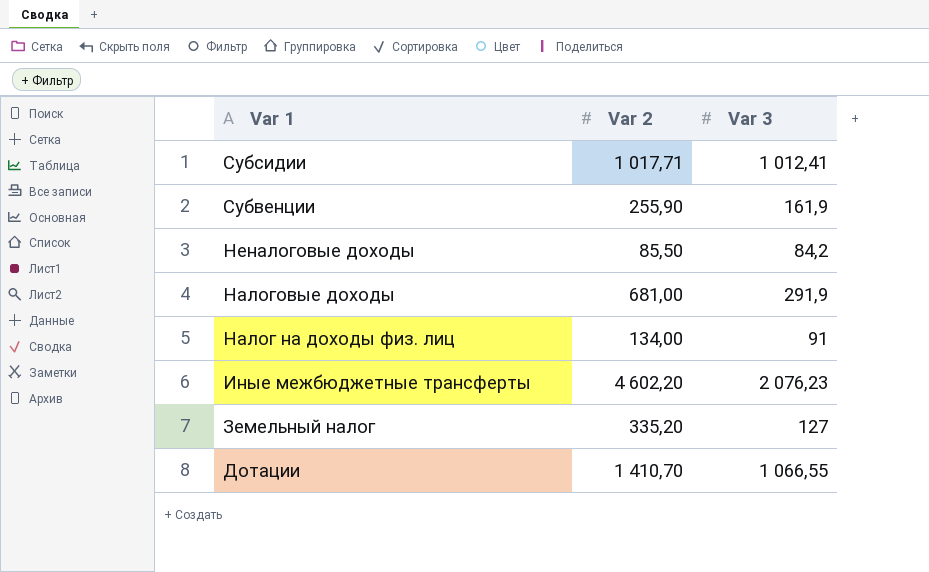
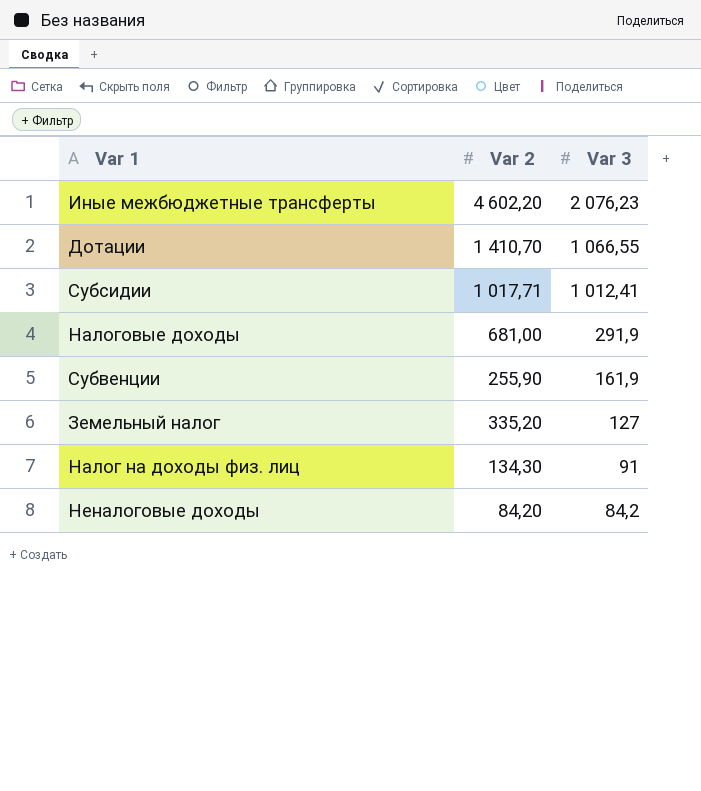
row order: Var 1 descending -> Var 3 descending
Налог на доходы физ. лиц | Var 2: 134,00 -> 134,30
Неналоговые доходы | Var 2: 85,50 -> 84,20

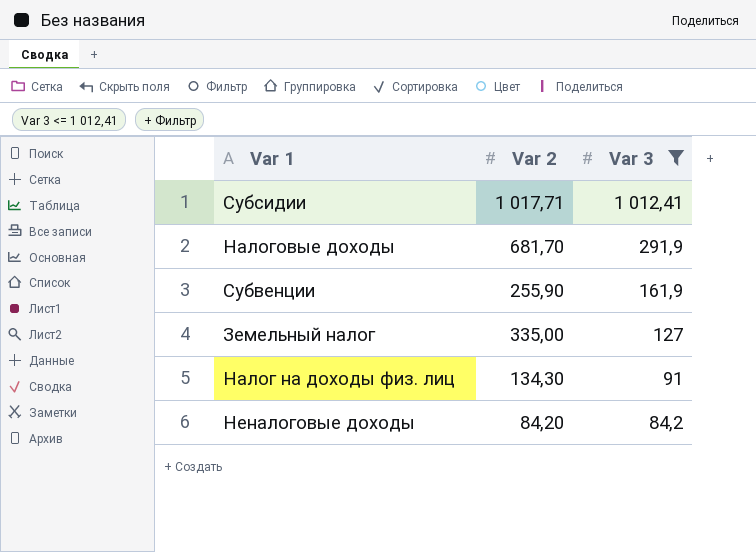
filter: none -> Var 3 <= 1 012,41
Налоговые доходы | Var 2: 681,00 -> 681,70
Земельный налог | Var 2: 335,20 -> 335,00

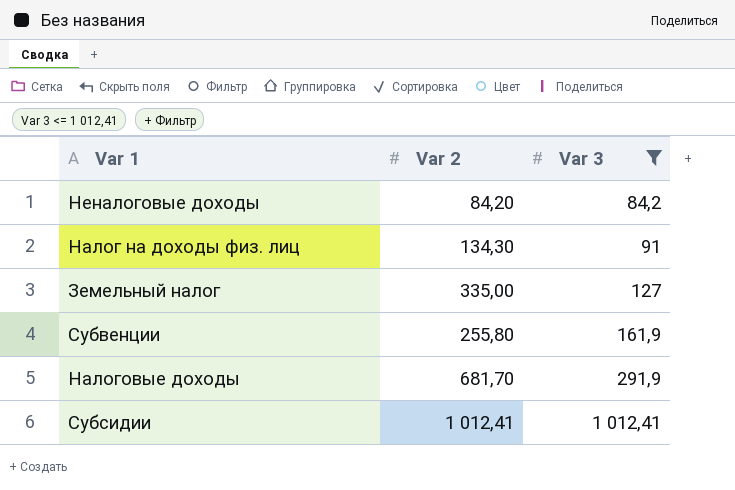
row order: Var 3 descending -> Var 3 ascending
Субвенции | Var 2: 255,90 -> 255,80
Субсидии | Var 2: 1 017,71 -> 1 012,41

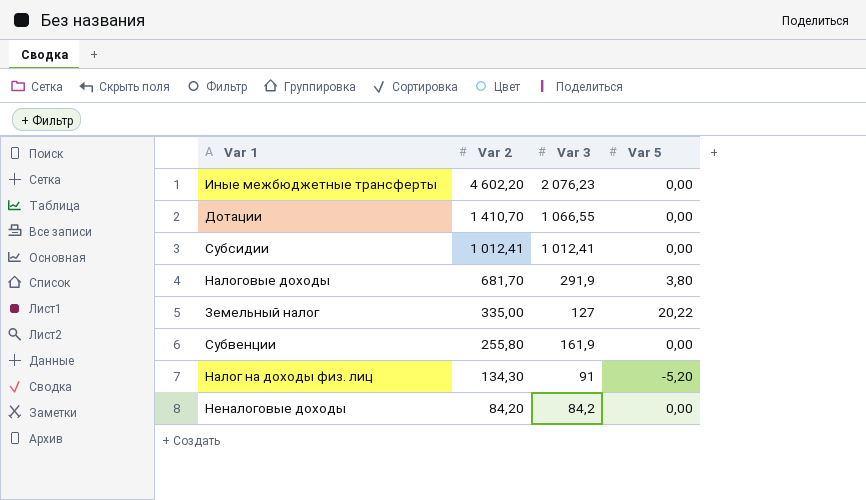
filter: Var 3 <= 1 012,41 -> none
row order: Var 3 ascending -> Var 2 descending
column Var 5 | position: none -> 4

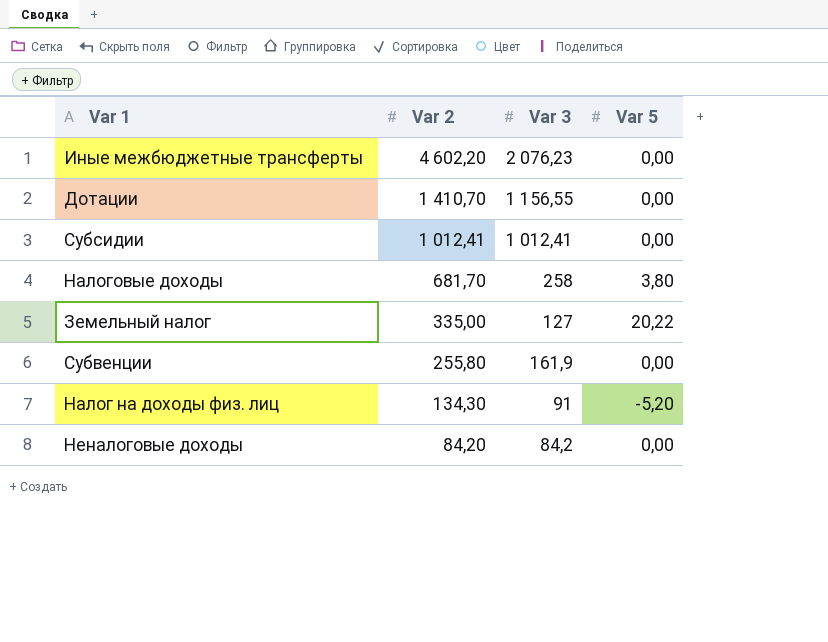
Дотации | Var 3: 1 066,55 -> 1 156,55
Налоговые доходы | Var 3: 291,9 -> 258

